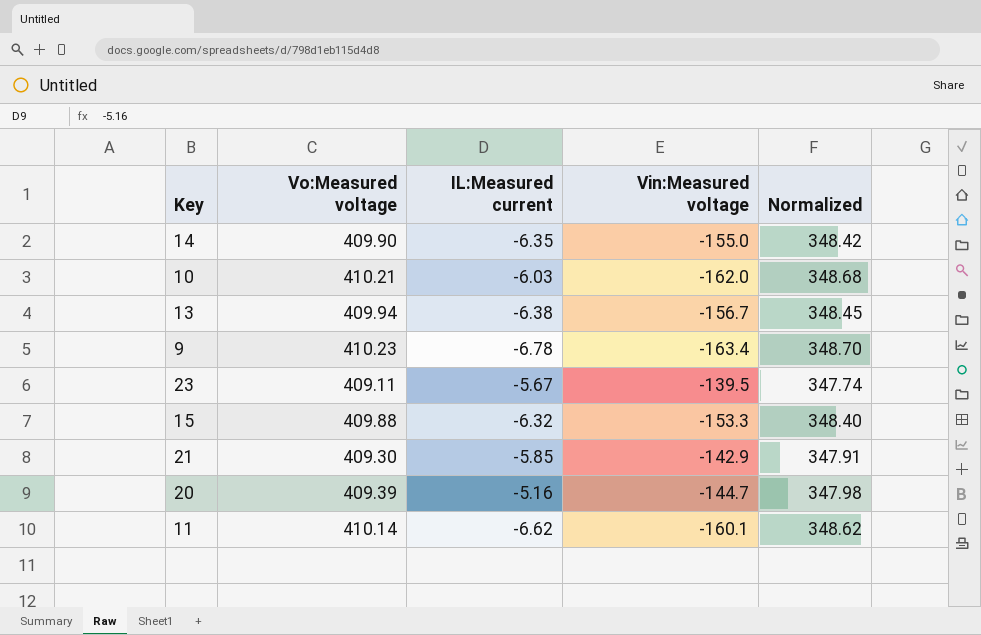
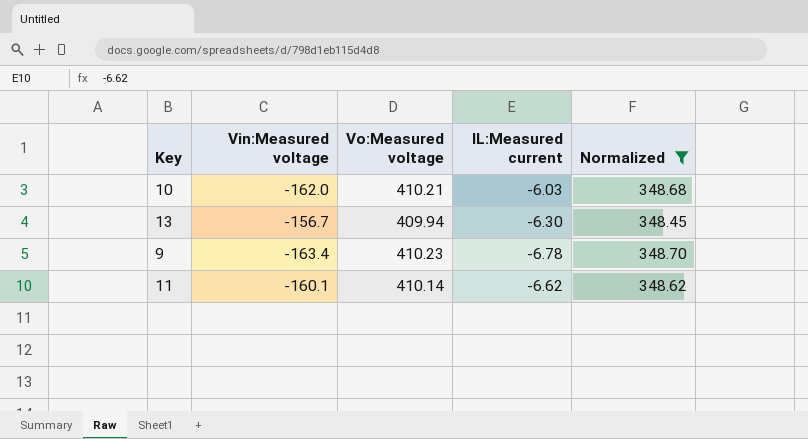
filter: none -> Normalized >= 348.45
column Vin:Measured voltage | position: 4 -> 2
13 | IL:Measured current: -6.38 -> -6.30

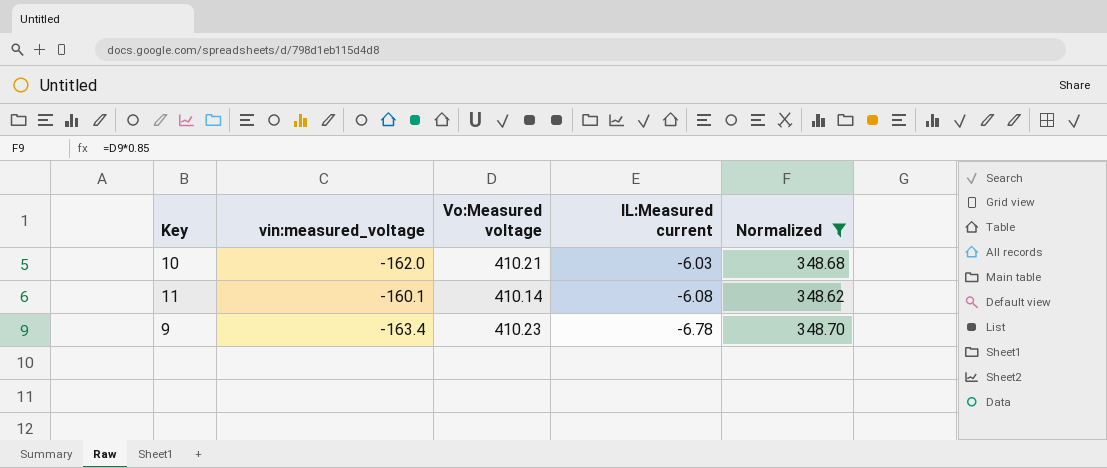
row order: none -> IL:Measured current descending
column name: Vin:Measured voltage -> vin:measured_voltage
row 13: -156.7 | 409.94 | -6.30 | 348.45 -> none
11 | IL:Measured current: -6.62 -> -6.08

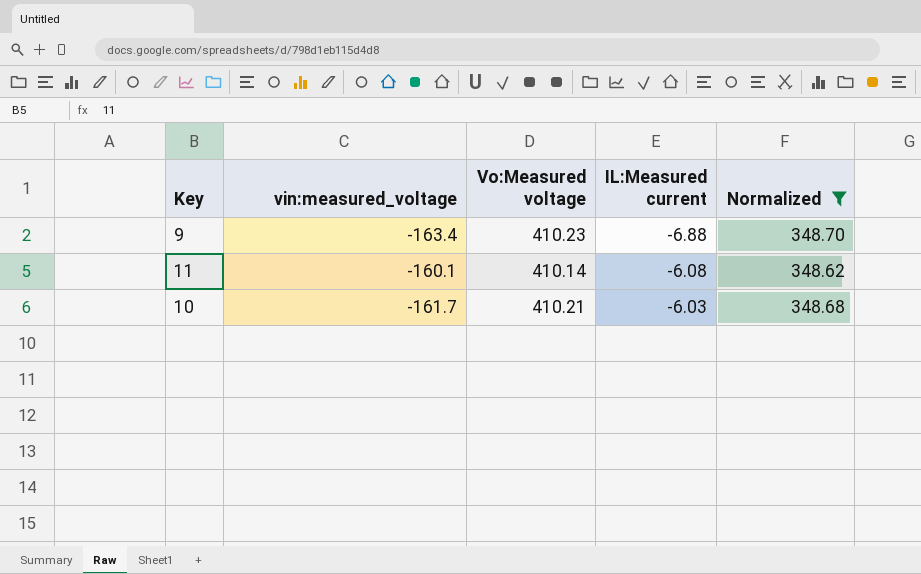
row order: IL:Measured current descending -> IL:Measured current ascending
9 | IL:Measured current: -6.78 -> -6.88
10 | vin:measured_voltage: -162.0 -> -161.7

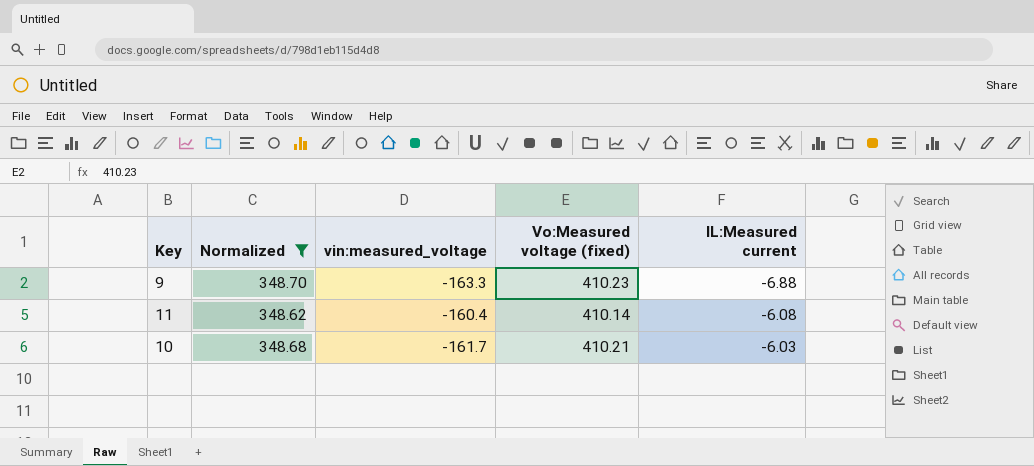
column Normalized | position: 5 -> 2
column name: Vo:Measured voltage -> Vo:Measured voltage (fixed)
9 | vin:measured_voltage: -163.4 -> -163.3
11 | vin:measured_voltage: -160.1 -> -160.4

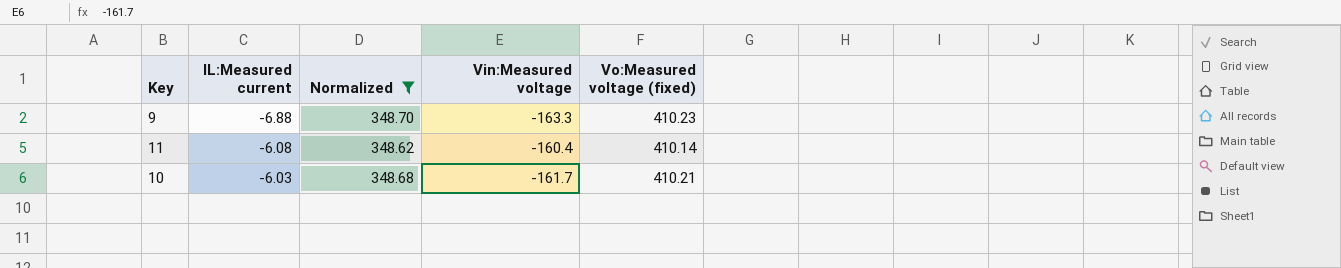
column IL:Measured current | position: 5 -> 2
column name: vin:measured_voltage -> Vin:Measured voltage

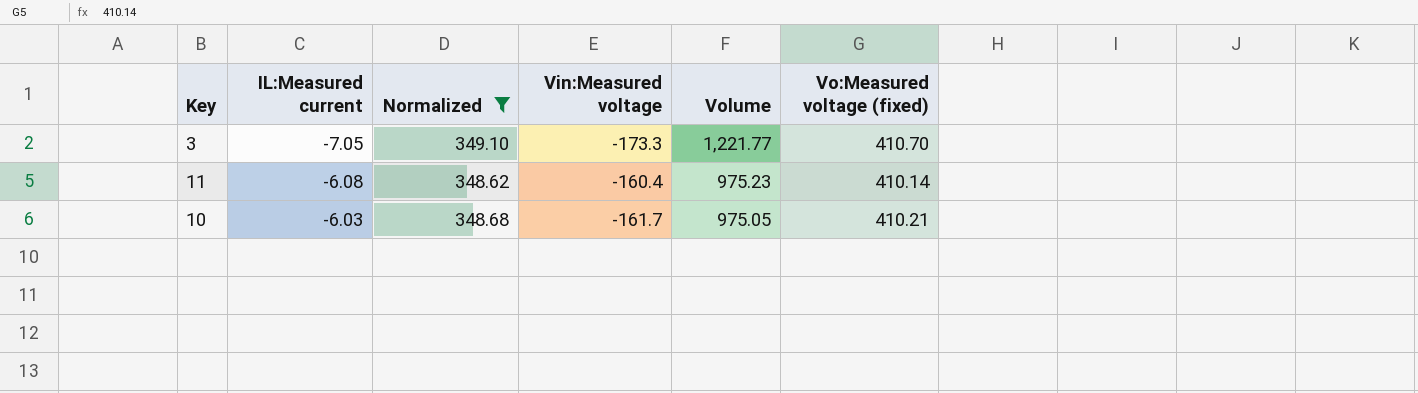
column Volume | formula: none -> [IL:Measured current] * [Vin:Measured voltage]
row 9: -6.88 | 348.70 | -163.3 | 410.23 -> none
row 3: none -> -7.05 | 349.10 | -173.3 | 1,221.77 | 410.70

